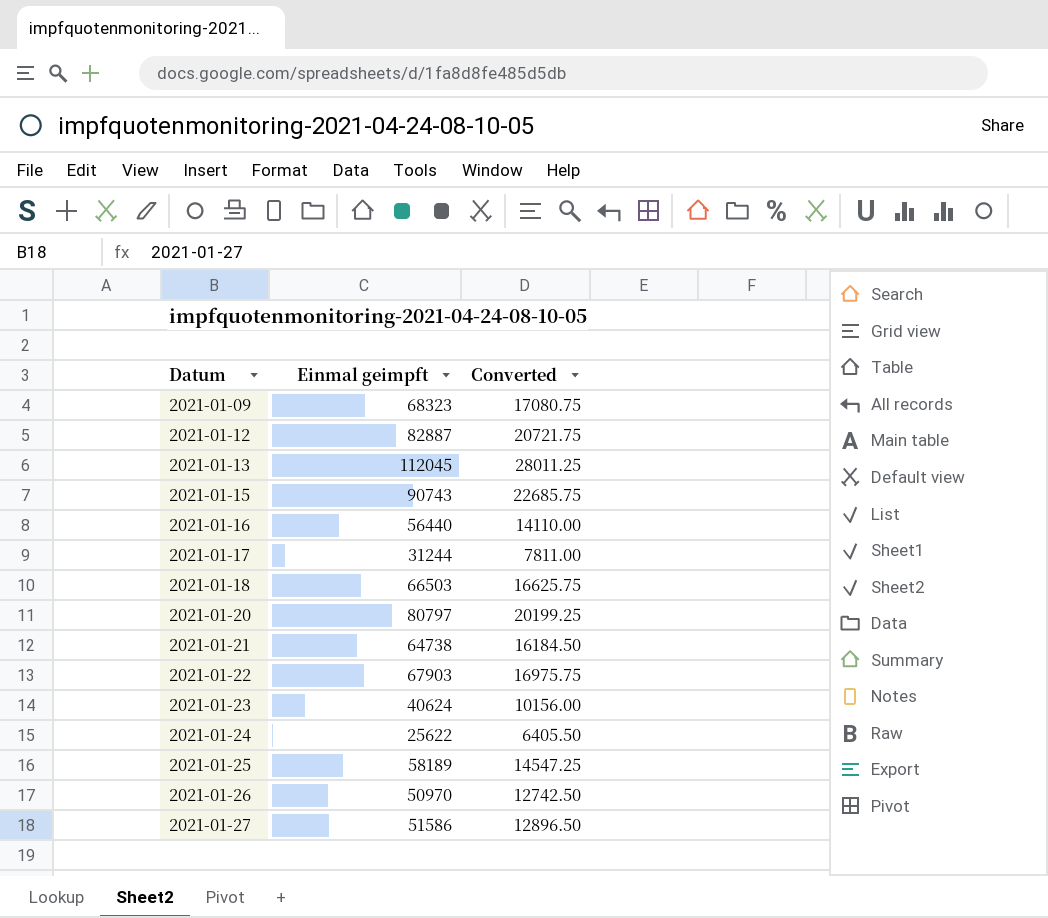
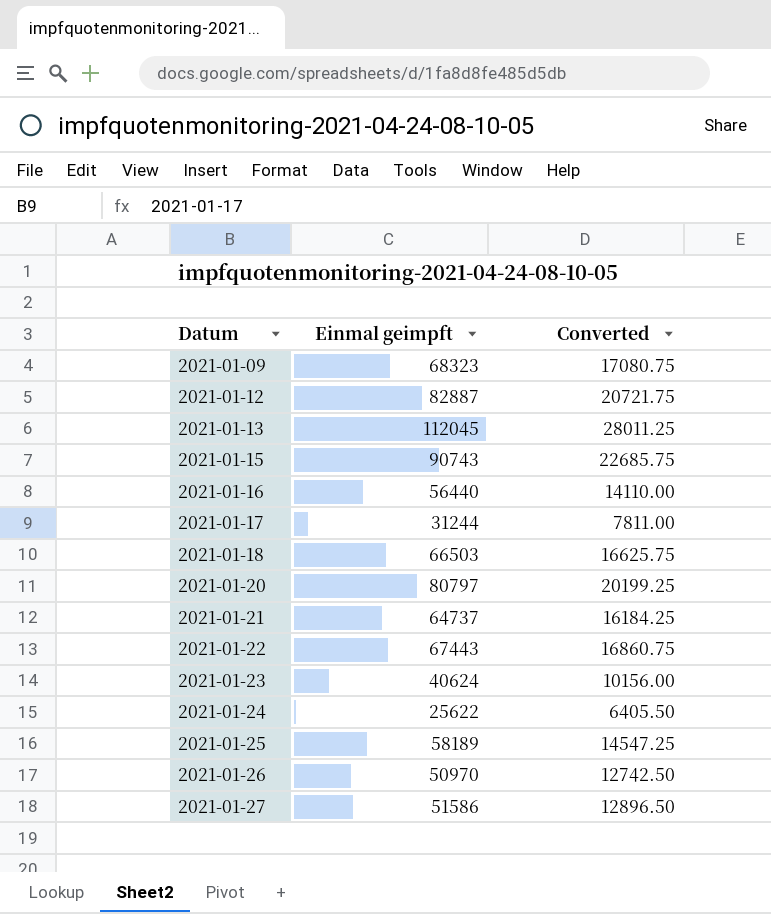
2021-01-21 | Einmal geimpft: 64738 -> 64737
2021-01-21 | Converted: 16184.50 -> 16184.25
2021-01-22 | Einmal geimpft: 67903 -> 67443
2021-01-22 | Converted: 16975.75 -> 16860.75

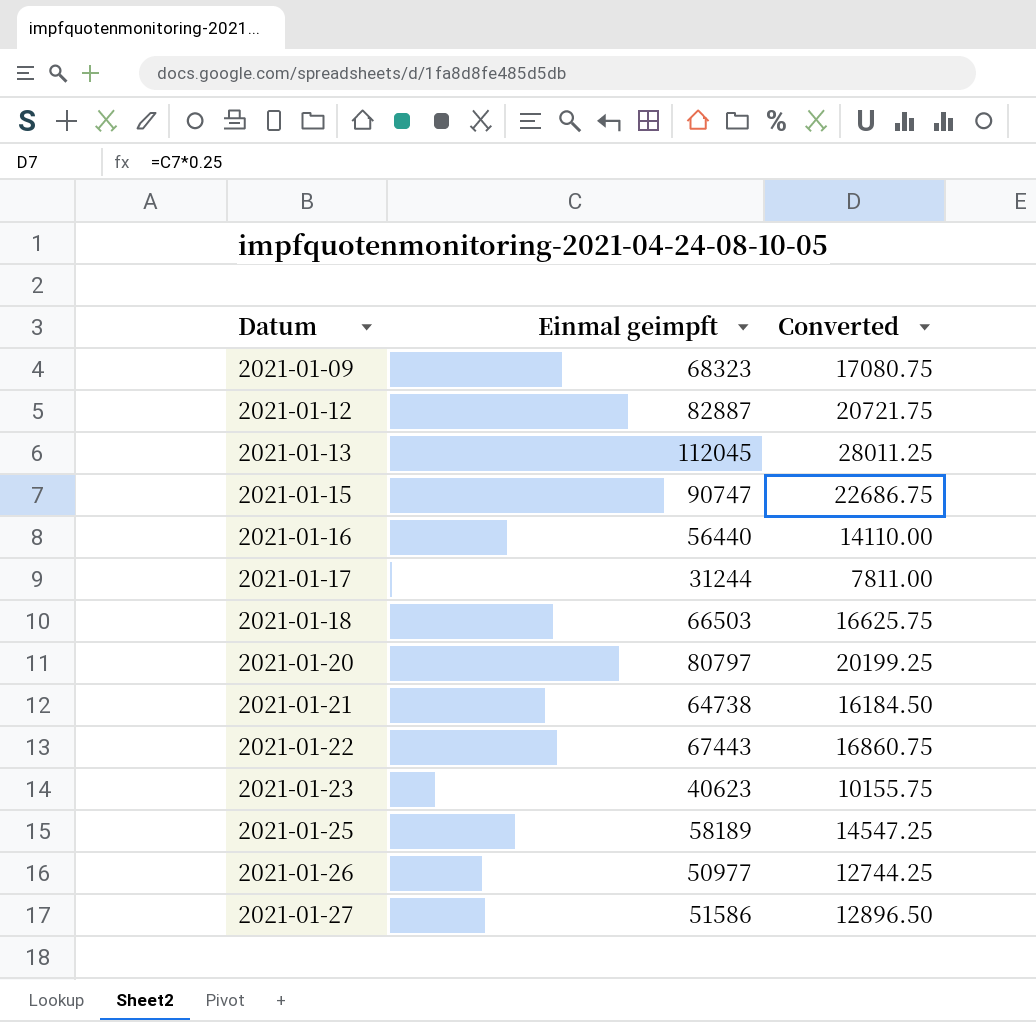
row 2021-01-24: 25622 | 6405.50 -> none
2021-01-15 | Einmal geimpft: 90743 -> 90747
2021-01-15 | Converted: 22685.75 -> 22686.75
2021-01-21 | Einmal geimpft: 64737 -> 64738
2021-01-21 | Converted: 16184.25 -> 16184.50
2021-01-23 | Einmal geimpft: 40624 -> 40623
2021-01-23 | Converted: 10156.00 -> 10155.75
2021-01-26 | Einmal geimpft: 50970 -> 50977
2021-01-26 | Converted: 12742.50 -> 12744.25

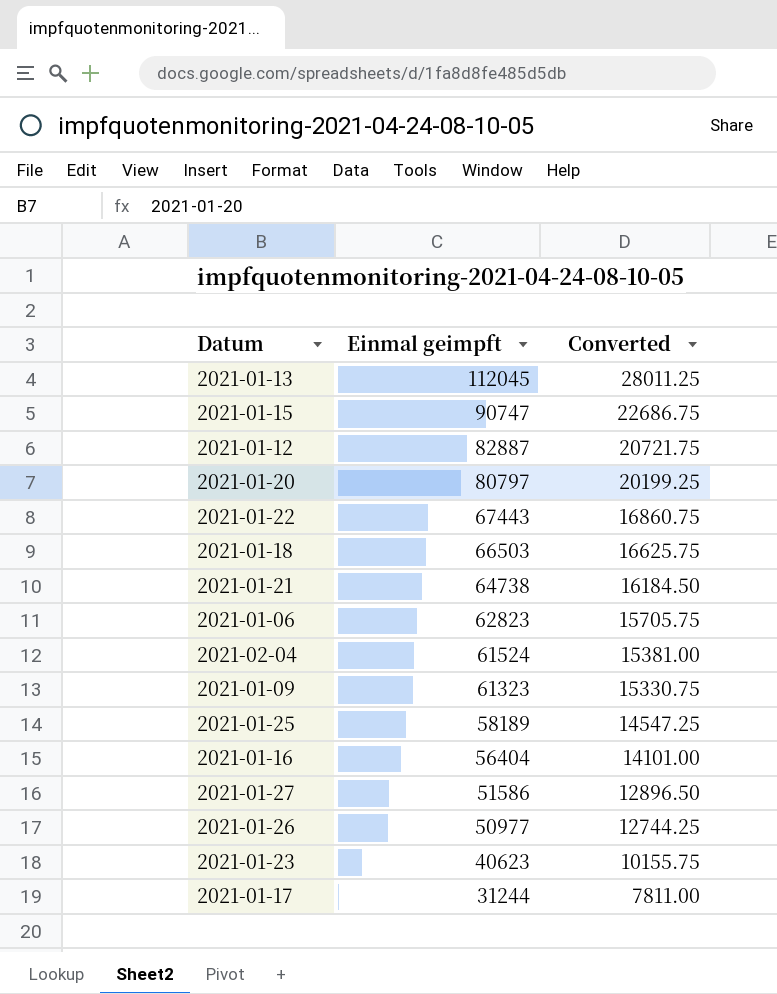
row order: Datum ascending -> Einmal geimpft descending
row 2021-01-06: none -> 62823 | 15705.75
row 2021-02-04: none -> 61524 | 15381.00
2021-01-09 | Einmal geimpft: 68323 -> 61323
2021-01-09 | Converted: 17080.75 -> 15330.75
2021-01-16 | Einmal geimpft: 56440 -> 56404
2021-01-16 | Converted: 14110.00 -> 14101.00

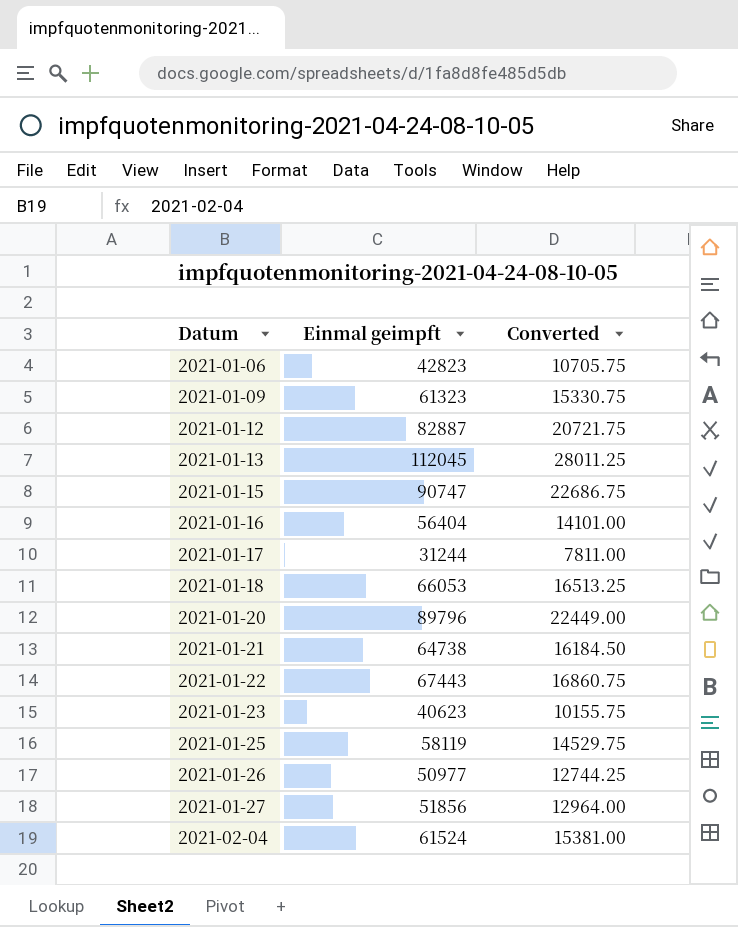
row order: Einmal geimpft descending -> Datum ascending
2021-01-06 | Einmal geimpft: 62823 -> 42823
2021-01-06 | Converted: 15705.75 -> 10705.75
2021-01-18 | Einmal geimpft: 66503 -> 66053
2021-01-18 | Converted: 16625.75 -> 16513.25
2021-01-20 | Einmal geimpft: 80797 -> 89796
2021-01-20 | Converted: 20199.25 -> 22449.00
2021-01-25 | Einmal geimpft: 58189 -> 58119
2021-01-25 | Converted: 14547.25 -> 14529.75
2021-01-27 | Einmal geimpft: 51586 -> 51856
2021-01-27 | Converted: 12896.50 -> 12964.00

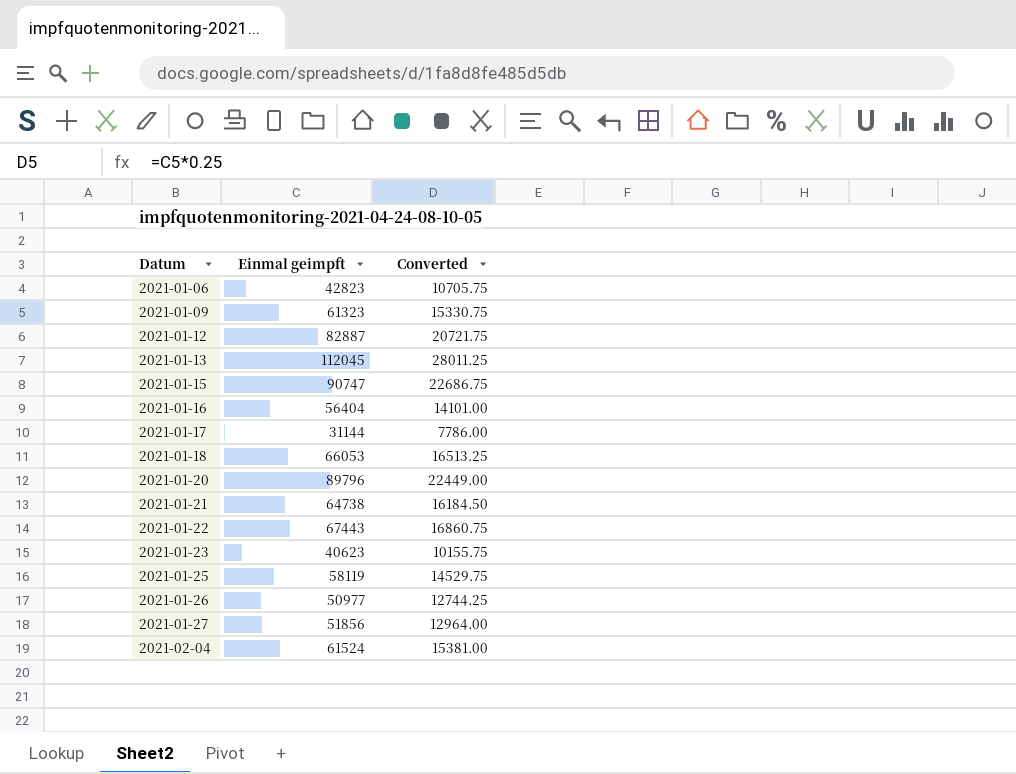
2021-01-17 | Einmal geimpft: 31244 -> 31144
2021-01-17 | Converted: 7811.00 -> 7786.00

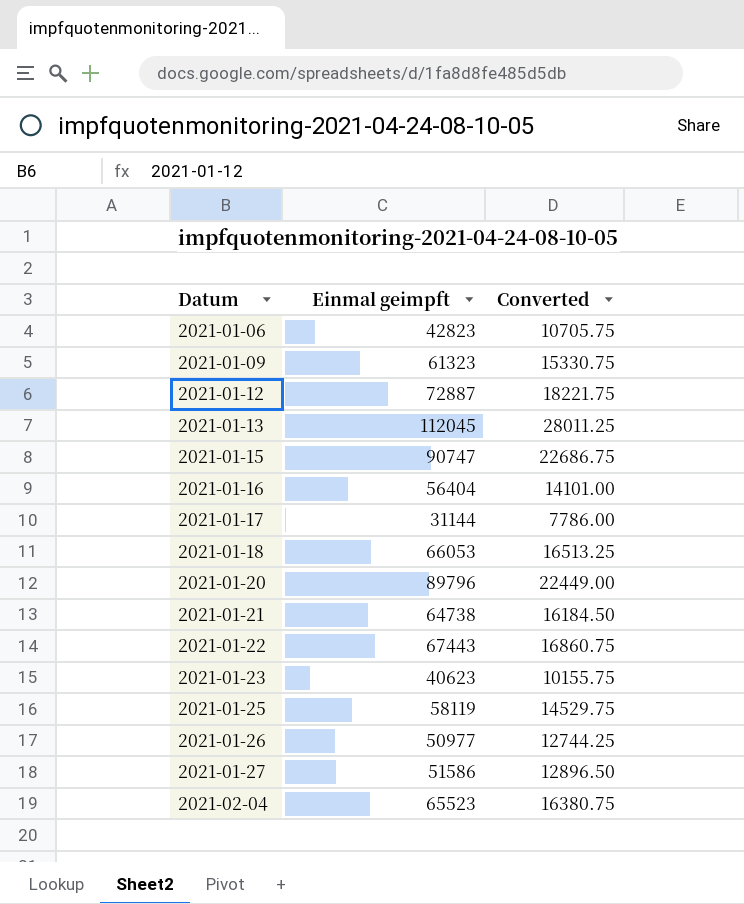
2021-01-12 | Einmal geimpft: 82887 -> 72887
2021-01-12 | Converted: 20721.75 -> 18221.75
2021-01-27 | Einmal geimpft: 51856 -> 51586
2021-01-27 | Converted: 12964.00 -> 12896.50
2021-02-04 | Einmal geimpft: 61524 -> 65523
2021-02-04 | Converted: 15381.00 -> 16380.75

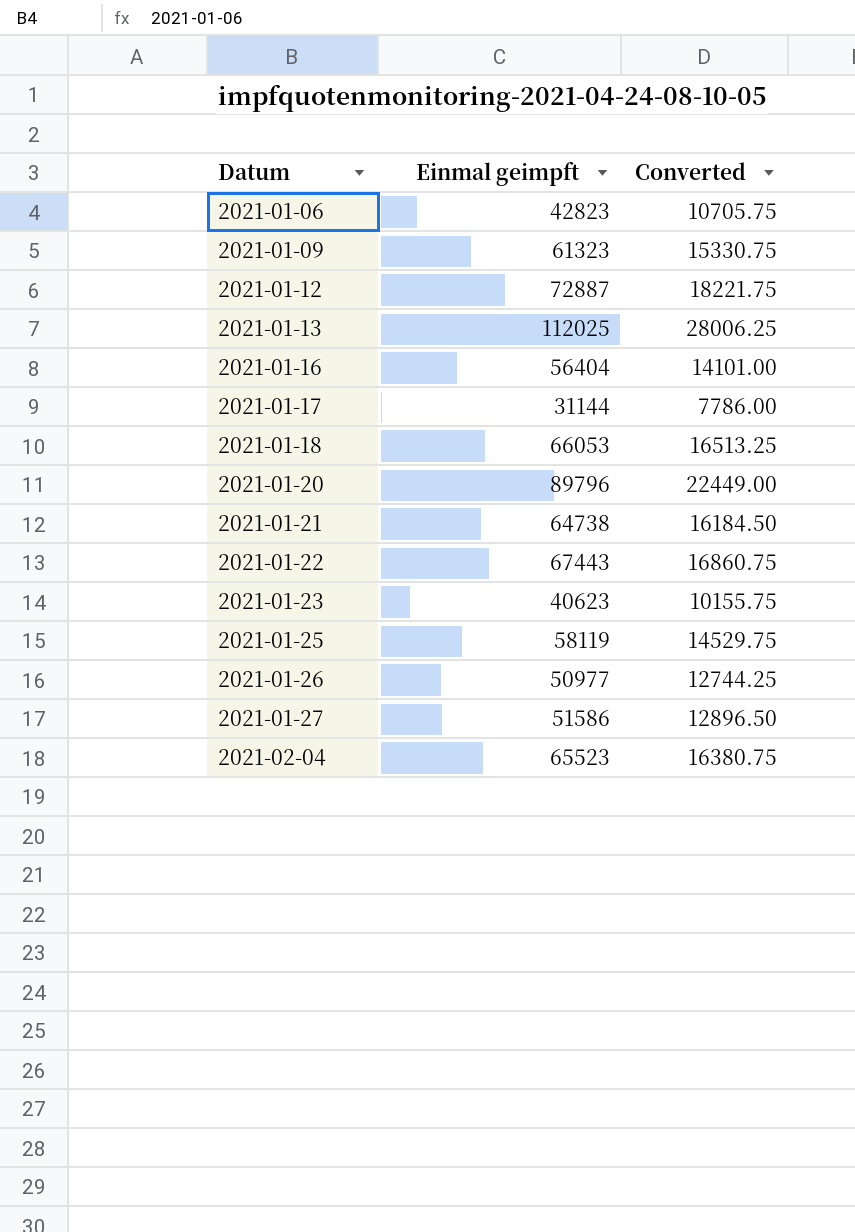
row 2021-01-15: 90747 | 22686.75 -> none
2021-01-13 | Einmal geimpft: 112045 -> 112025
2021-01-13 | Converted: 28011.25 -> 28006.25

